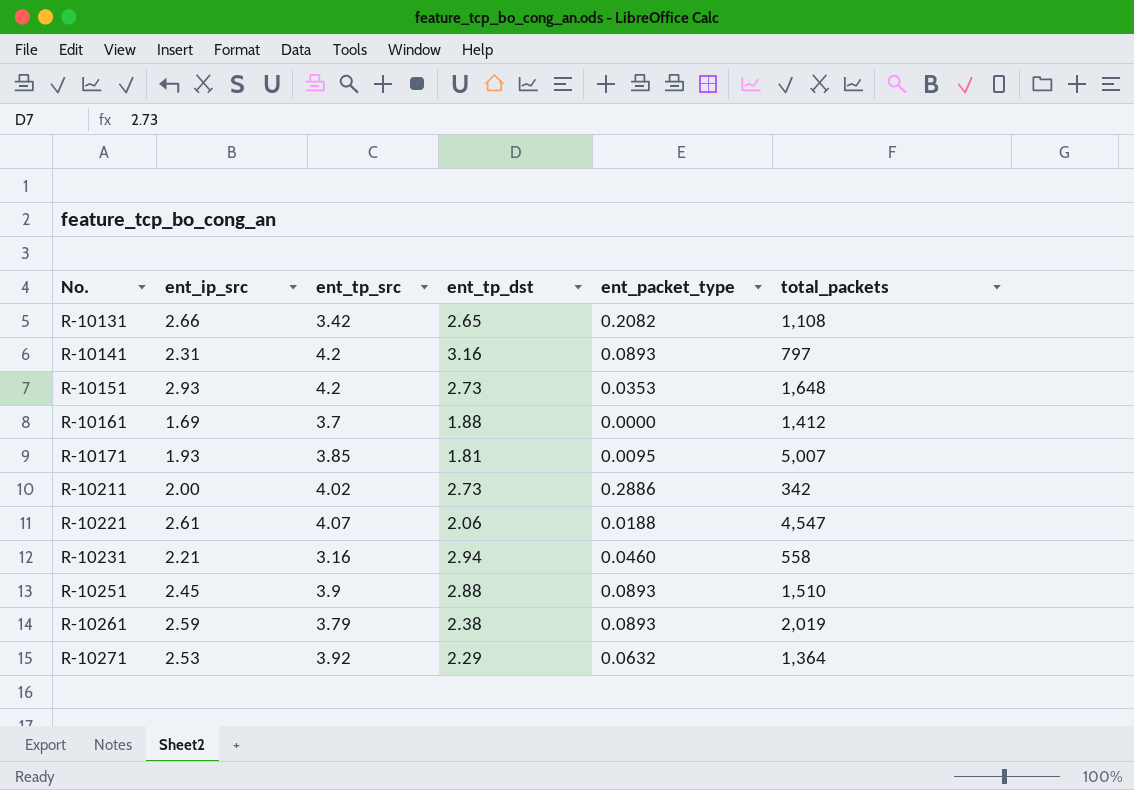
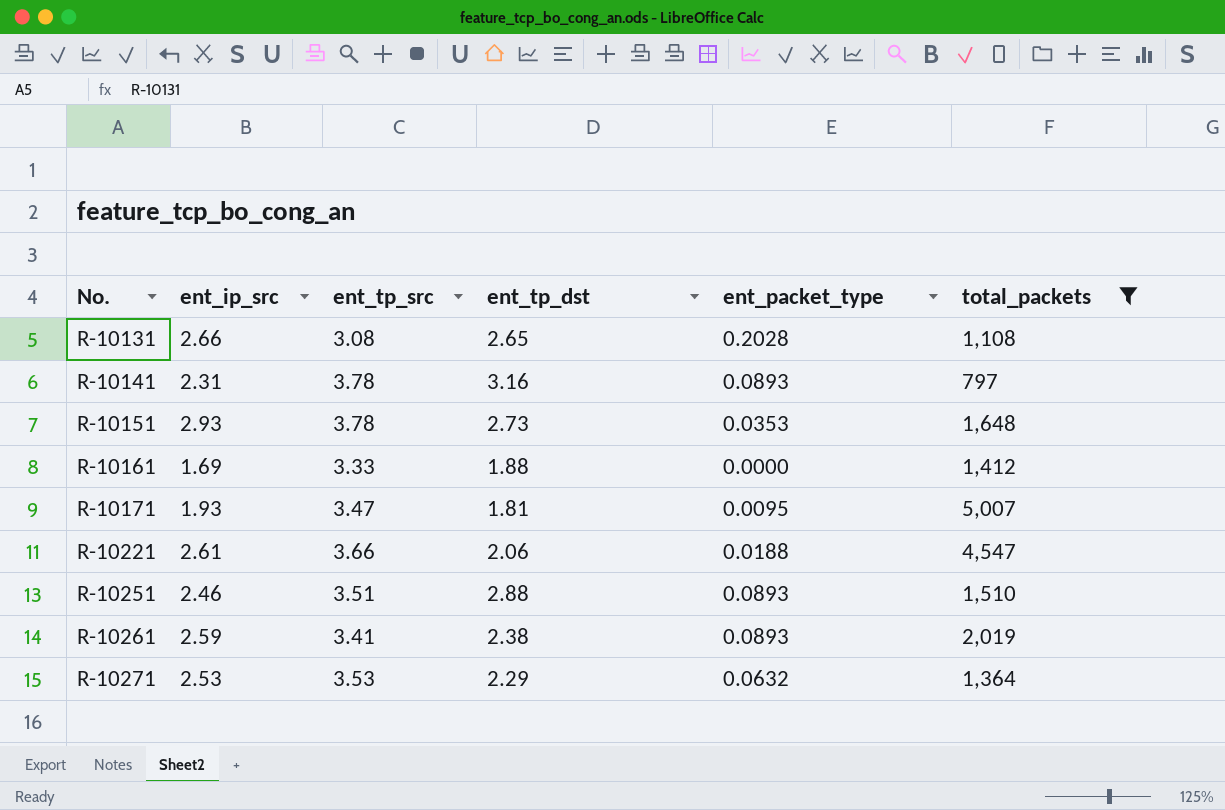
filter: none -> total_packets >= 797
R-10131 | ent_tp_src: 3.42 -> 3.08
R-10131 | ent_packet_type: 0.2082 -> 0.2028
R-10141 | ent_tp_src: 4.2 -> 3.78
R-10151 | ent_tp_src: 4.2 -> 3.78
R-10161 | ent_tp_src: 3.7 -> 3.33
R-10171 | ent_tp_src: 3.85 -> 3.47
R-10221 | ent_tp_src: 4.07 -> 3.66
R-10251 | ent_ip_src: 2.45 -> 2.46
R-10251 | ent_tp_src: 3.9 -> 3.51
R-10261 | ent_tp_src: 3.79 -> 3.41
R-10271 | ent_tp_src: 3.92 -> 3.53

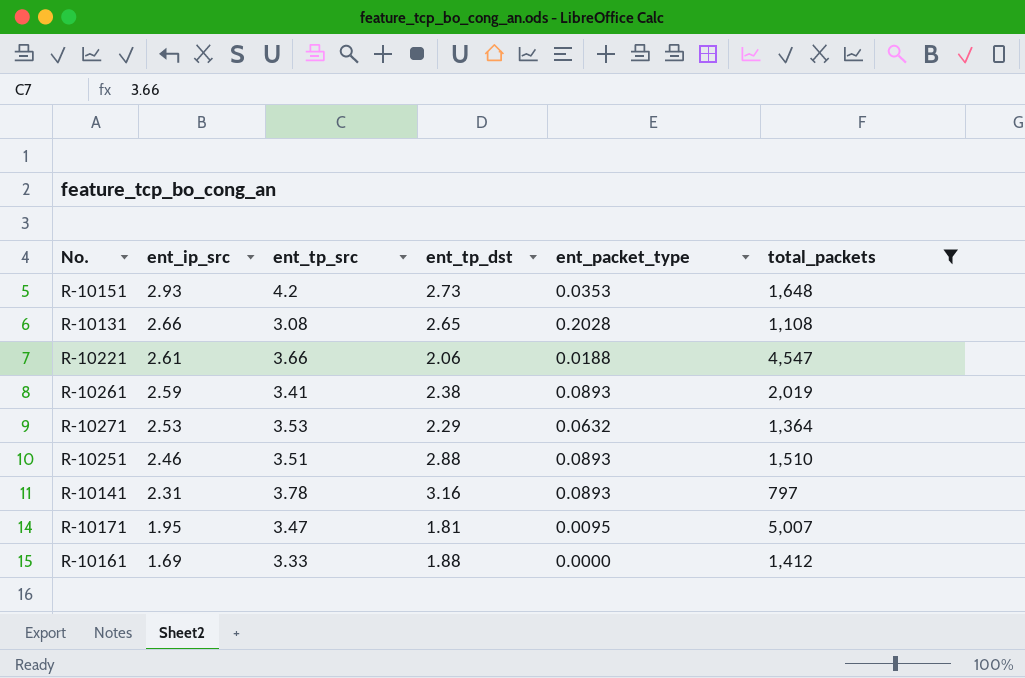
row order: No. ascending -> ent_ip_src descending
R-10151 | ent_tp_src: 3.78 -> 4.2
R-10171 | ent_ip_src: 1.93 -> 1.95

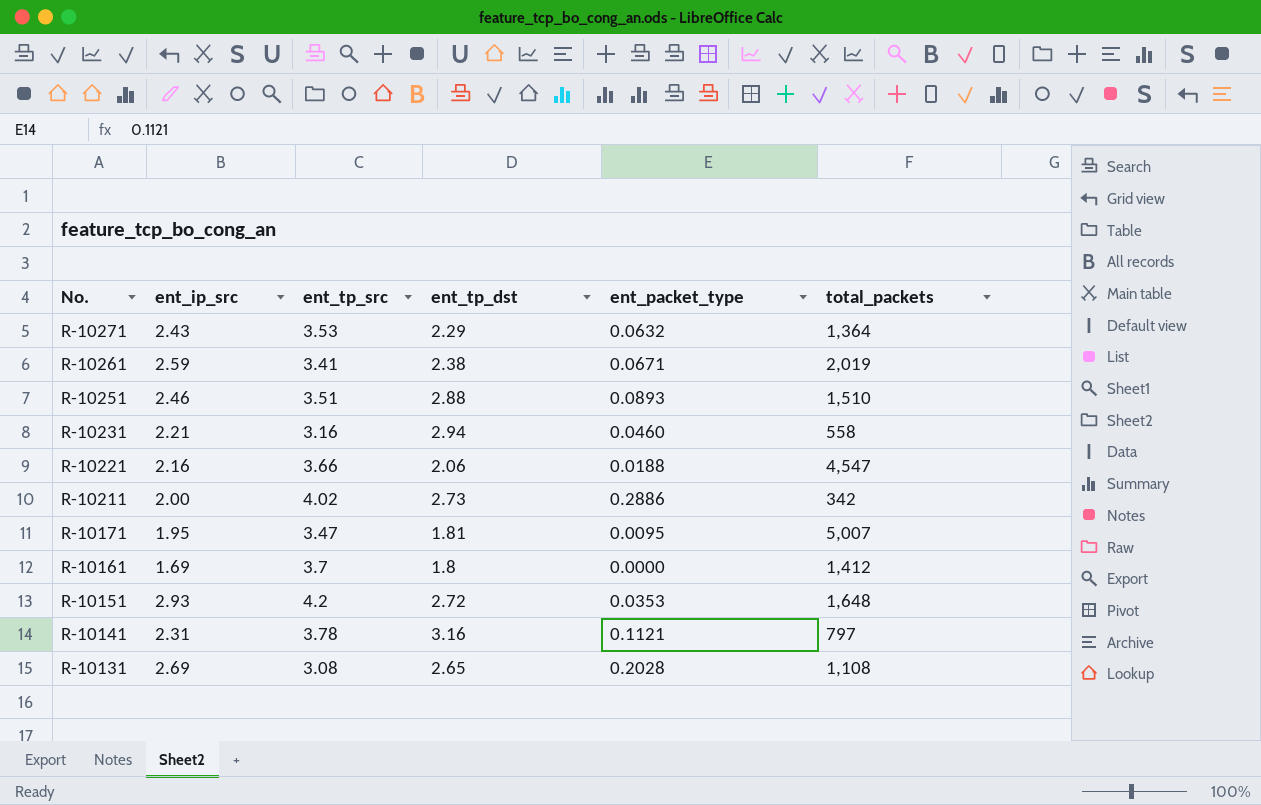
filter: total_packets >= 797 -> none
row order: ent_ip_src descending -> No. descending
R-10271 | ent_ip_src: 2.53 -> 2.43
R-10261 | ent_packet_type: 0.0893 -> 0.0671
R-10221 | ent_ip_src: 2.61 -> 2.16
R-10161 | ent_tp_src: 3.33 -> 3.7
R-10161 | ent_tp_dst: 1.88 -> 1.8
R-10151 | ent_tp_dst: 2.73 -> 2.72
R-10141 | ent_packet_type: 0.0893 -> 0.1121
R-10131 | ent_ip_src: 2.66 -> 2.69

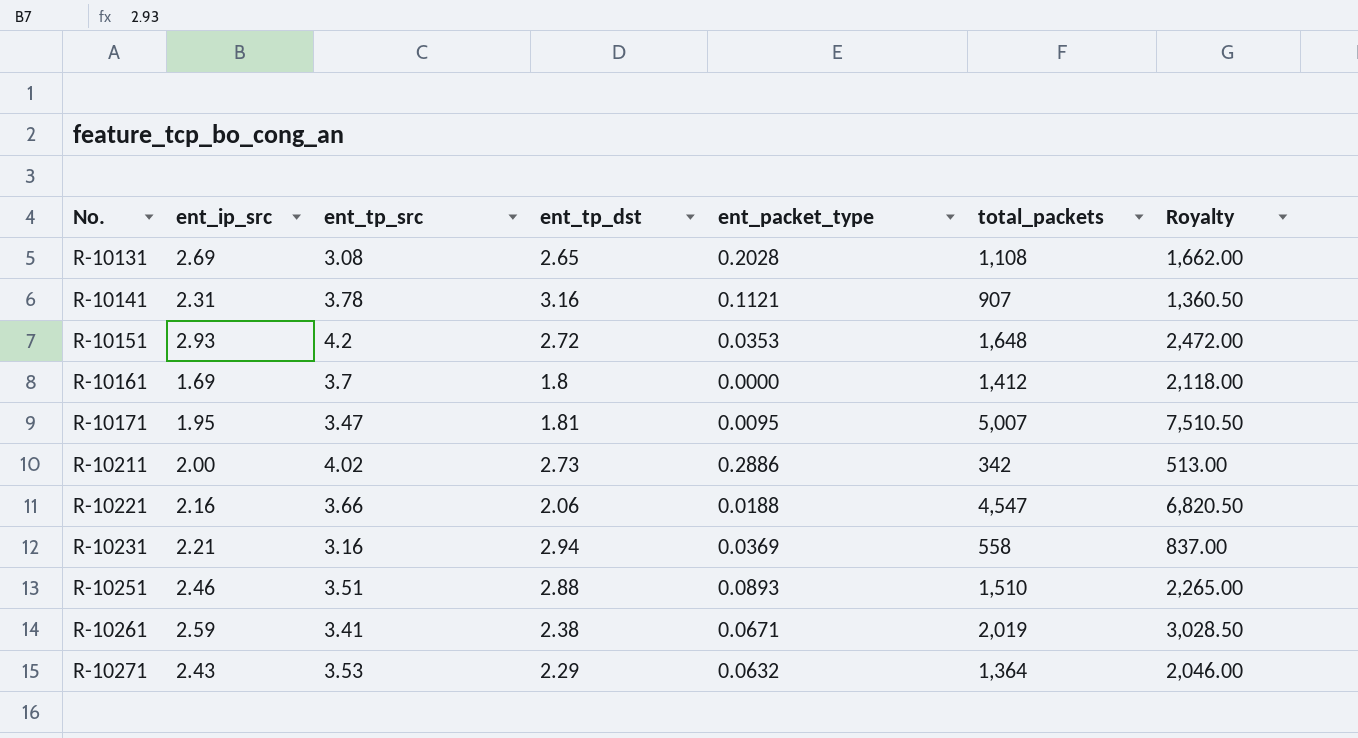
row order: No. descending -> No. ascending
column Royalty | formula: none -> [total_packets] * 1.5
R-10141 | total_packets: 797 -> 907
R-10231 | ent_packet_type: 0.0460 -> 0.0369

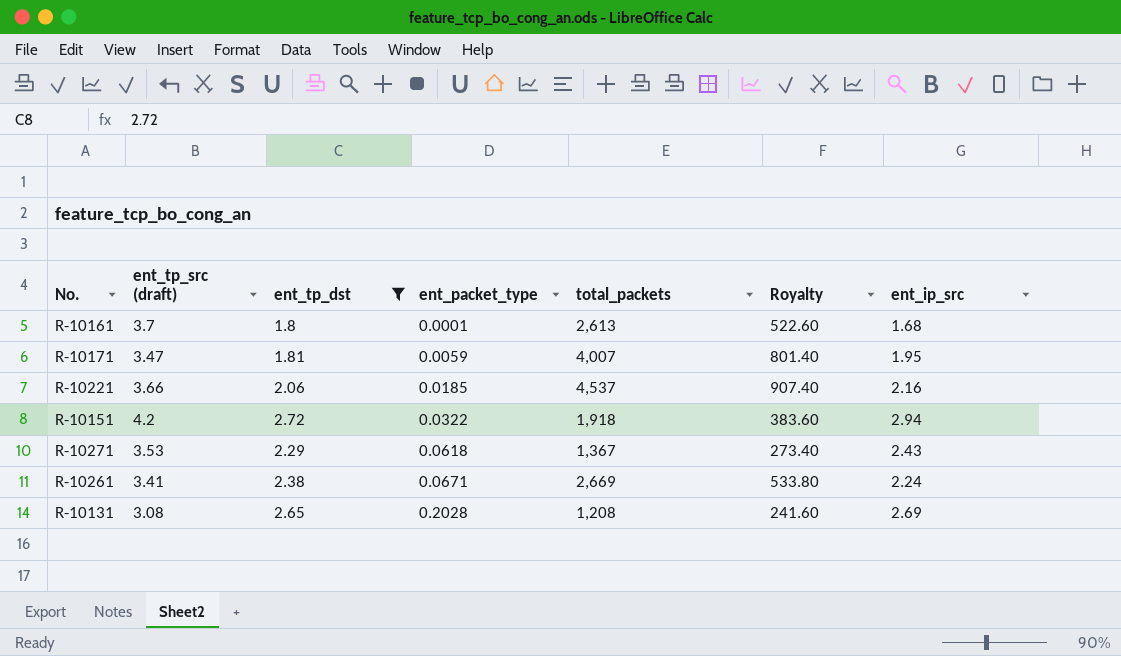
filter: none -> ent_tp_dst <= 2.72
row order: No. ascending -> ent_packet_type ascending
column name: ent_tp_src -> ent_tp_src (draft)
column Royalty | formula: [total_packets] * 1.5 -> [total_packets] * 0.2
column ent_ip_src | position: 2 -> 7
R-10161 | ent_packet_type: 0.0000 -> 0.0001
R-10161 | total_packets: 1,412 -> 2,613
R-10161 | ent_ip_src: 1.69 -> 1.68
R-10171 | ent_packet_type: 0.0095 -> 0.0059
R-10171 | total_packets: 5,007 -> 4,007
R-10221 | ent_packet_type: 0.0188 -> 0.0185
R-10221 | total_packets: 4,547 -> 4,537
R-10151 | ent_packet_type: 0.0353 -> 0.0322
R-10151 | total_packets: 1,648 -> 1,918
R-10151 | ent_ip_src: 2.93 -> 2.94
R-10271 | ent_packet_type: 0.0632 -> 0.0618
R-10271 | total_packets: 1,364 -> 1,367
R-10261 | total_packets: 2,019 -> 2,669
R-10261 | ent_ip_src: 2.59 -> 2.24
R-10131 | total_packets: 1,108 -> 1,208

